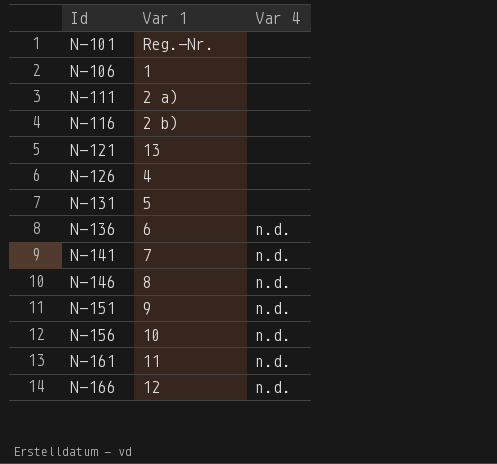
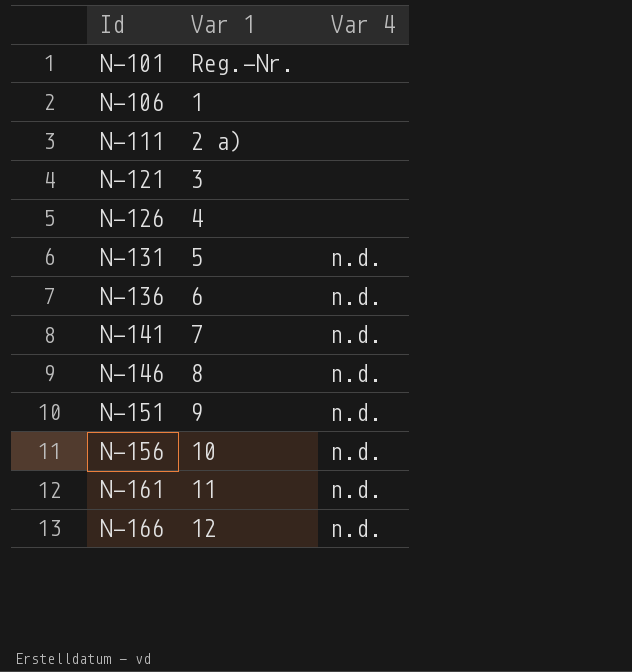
row N-116: 2 b) | none -> none
N-121 | Var 1: 13 -> 3
N-131 | Var 4: none -> n.d.

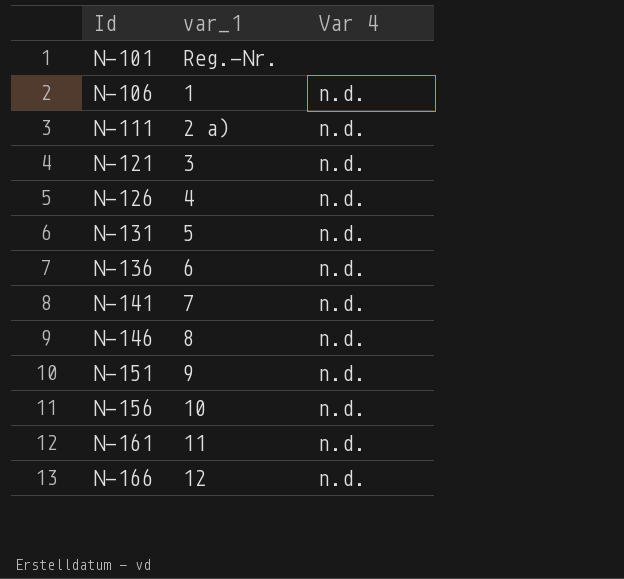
column name: Var 1 -> var_1
N-106 | Var 4: none -> n.d.
N-111 | Var 4: none -> n.d.
N-121 | Var 4: none -> n.d.
N-126 | Var 4: none -> n.d.

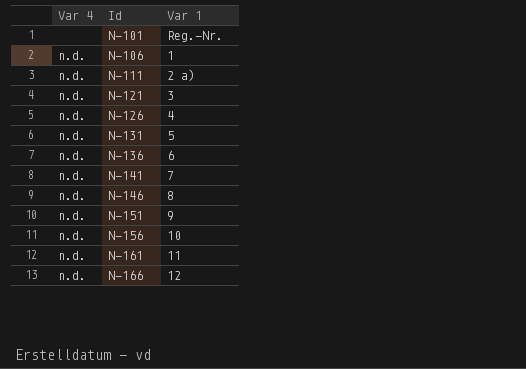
column Var 4 | position: 3 -> 1
column name: var_1 -> Var 1

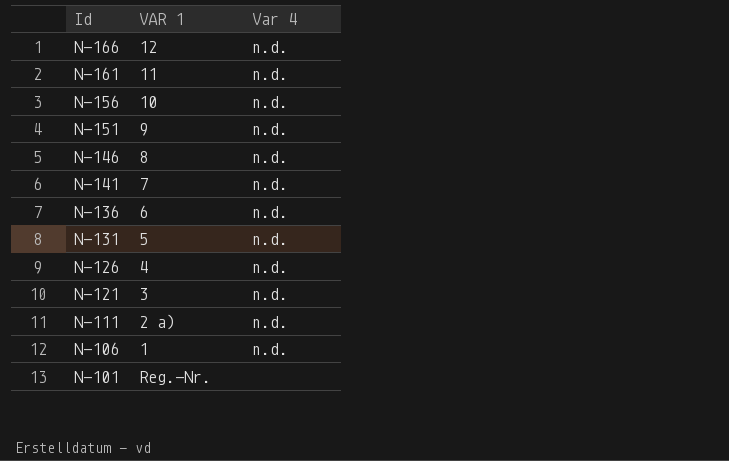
row order: Id ascending -> Id descending
column name: Var 1 -> VAR 1
column Var 4 | position: 1 -> 3

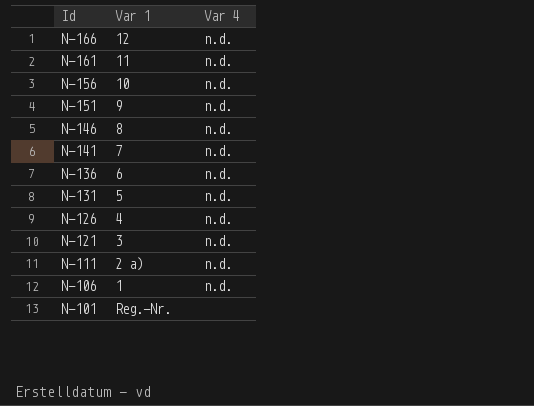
column name: VAR 1 -> Var 1

